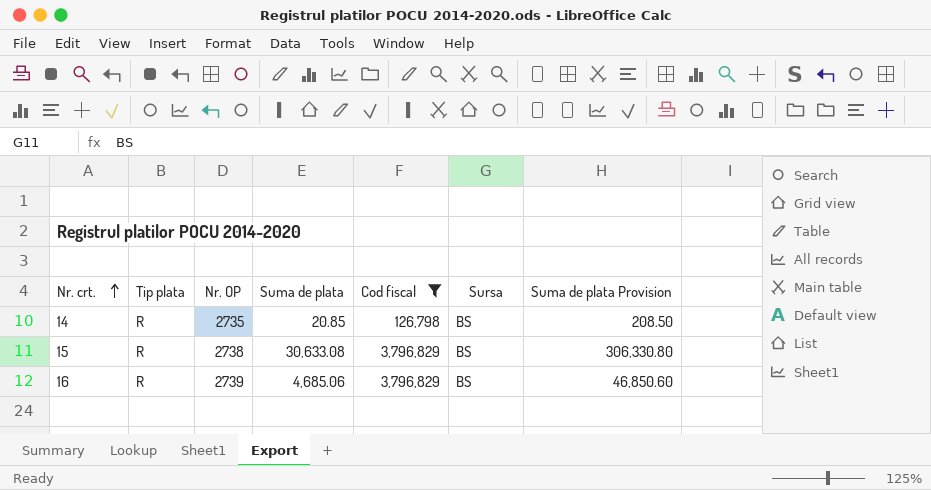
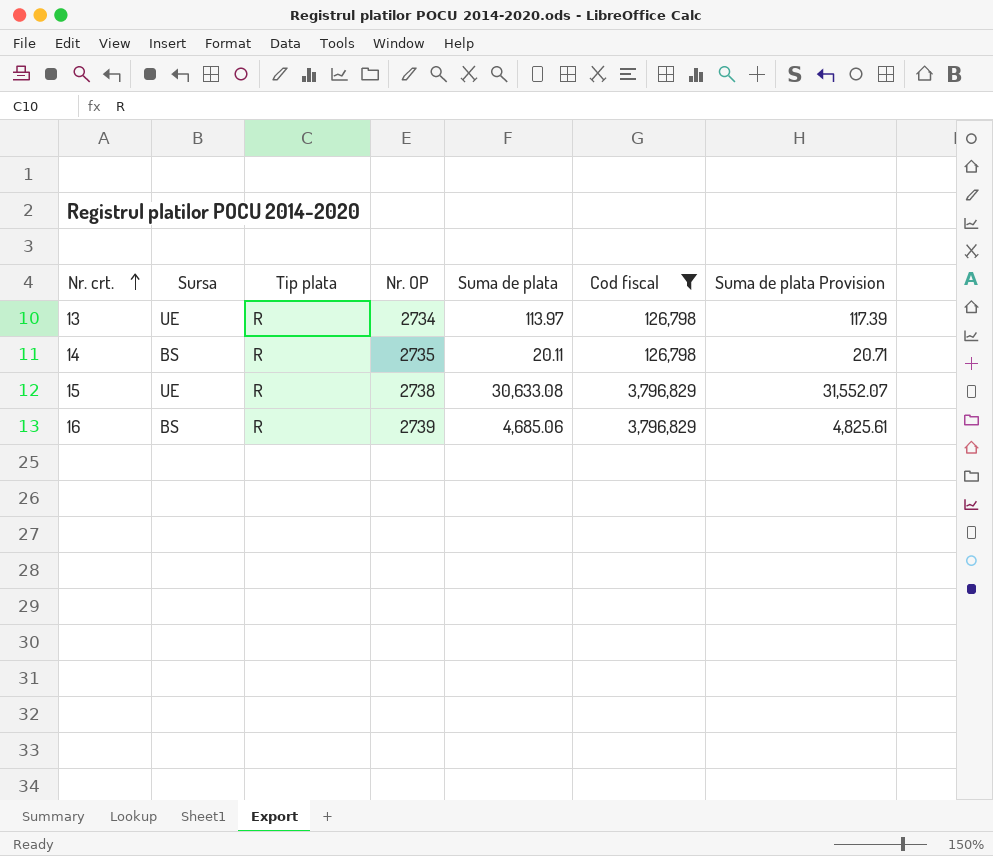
column Sursa | position: 6 -> 2
column Suma de plata Provision | formula: [Suma de plata] * 10 -> [Suma de plata] * 1.03
row 13: none -> UE | R | 2734 | 113.97 | 126,798 | 117.39
14 | Suma de plata: 20.85 -> 20.11
15 | Sursa: BS -> UE

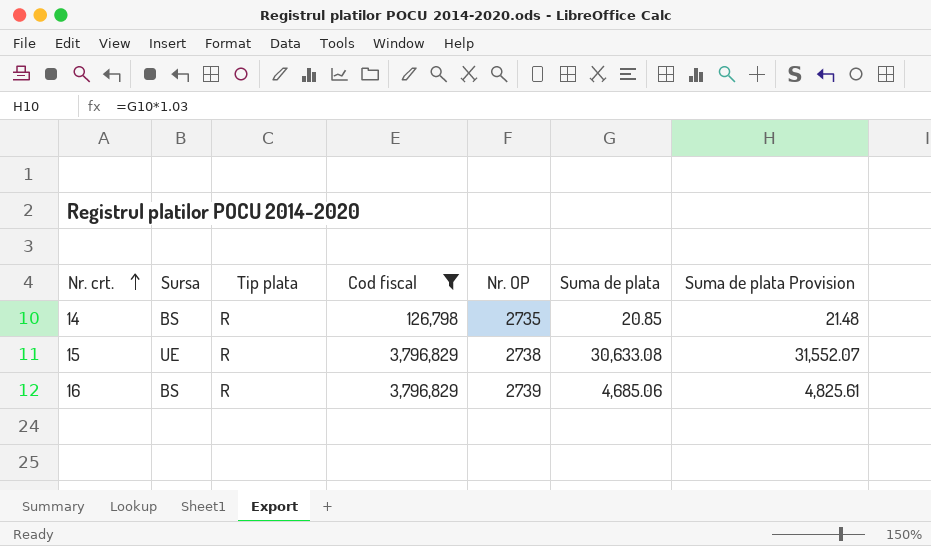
column Cod fiscal | position: 6 -> 4
row 13: UE | R | 2734 | 113.97 | 126,798 | 117.39 -> none
14 | Suma de plata: 20.11 -> 20.85
14 | Suma de plata Provision: 20.71 -> 21.48

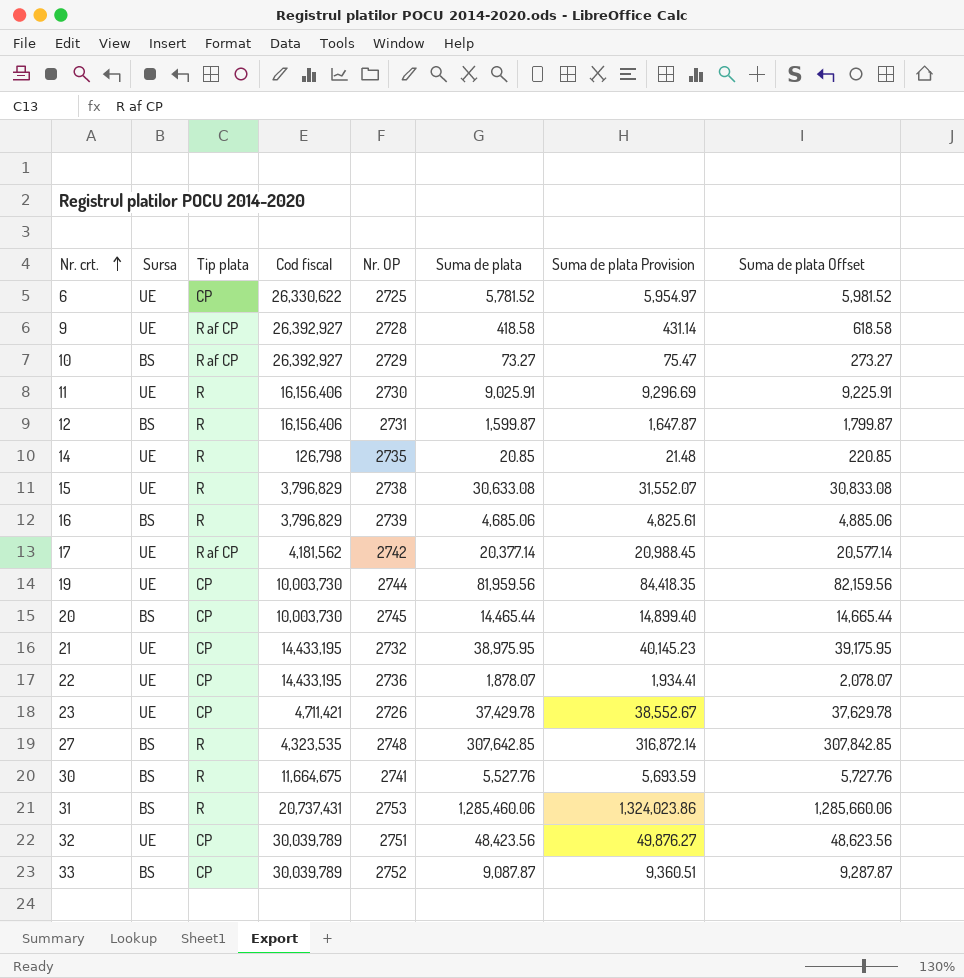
filter: Cod fiscal <= 3,796,829 -> none
column Suma de plata Offset | formula: none -> [Suma de plata] + 200
14 | Sursa: BS -> UE

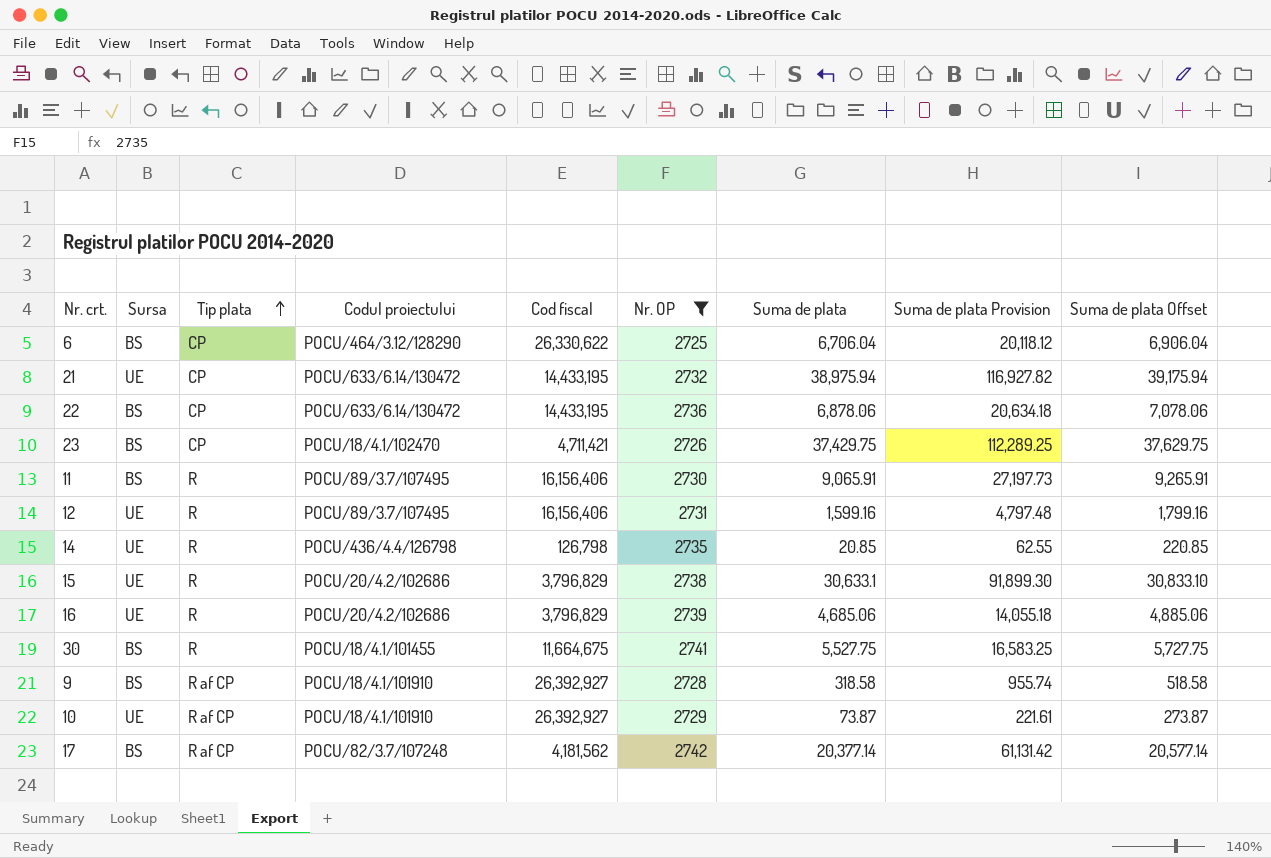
filter: none -> Nr. OP <= 2742
row order: Nr. crt. ascending -> Tip plata ascending
column Codul proiectului | position: none -> 4
column Suma de plata Provision | formula: [Suma de plata] * 1.03 -> [Suma de plata] * 3
6 | Sursa: UE -> BS
6 | Suma de plata: 5,781.52 -> 6,706.04
6 | Suma de plata Offset: 5,981.52 -> 6,906.04
21 | Suma de plata: 38,975.95 -> 38,975.94
21 | Suma de plata Offset: 39,175.95 -> 39,175.94
22 | Sursa: UE -> BS
22 | Suma de plata: 1,878.07 -> 6,878.06
22 | Suma de plata Offset: 2,078.07 -> 7,078.06
23 | Sursa: UE -> BS
23 | Suma de plata: 37,429.78 -> 37,429.75
23 | Suma de plata Offset: 37,629.78 -> 37,629.75
11 | Sursa: UE -> BS
11 | Suma de plata: 9,025.91 -> 9,065.91
11 | Suma de plata Offset: 9,225.91 -> 9,265.91
12 | Sursa: BS -> UE
12 | Suma de plata: 1,599.87 -> 1,599.16
12 | Suma de plata Offset: 1,799.87 -> 1,799.16
15 | Suma de plata: 30,633.08 -> 30,633.1
15 | Suma de plata Offset: 30,833.08 -> 30,833.10
16 | Sursa: BS -> UE
30 | Suma de plata: 5,527.76 -> 5,527.75
30 | Suma de plata Offset: 5,727.76 -> 5,727.75
9 | Sursa: UE -> BS
9 | Suma de plata: 418.58 -> 318.58
9 | Suma de plata Offset: 618.58 -> 518.58
10 | Sursa: BS -> UE
10 | Suma de plata: 73.27 -> 73.87
10 | Suma de plata Offset: 273.27 -> 273.87
17 | Sursa: UE -> BS

